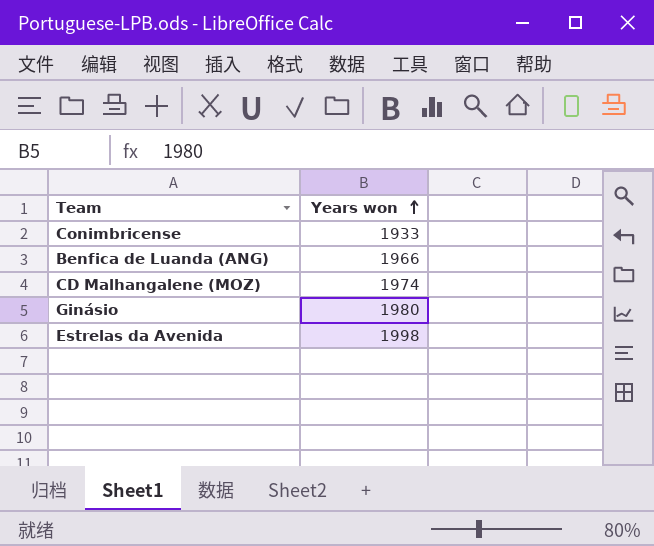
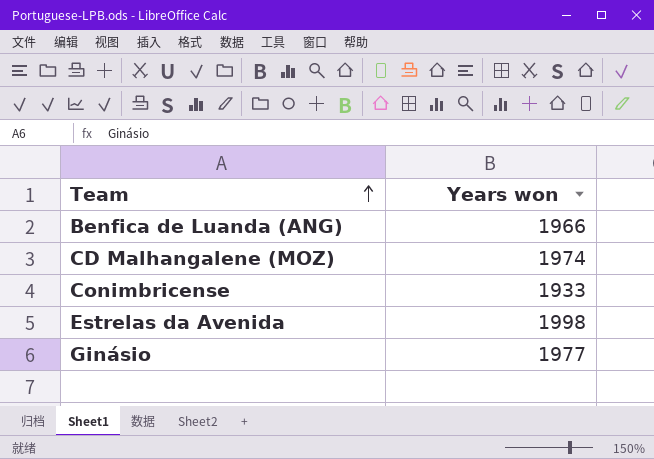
row order: Years won ascending -> Team ascending
Ginásio | Years won: 1980 -> 1977

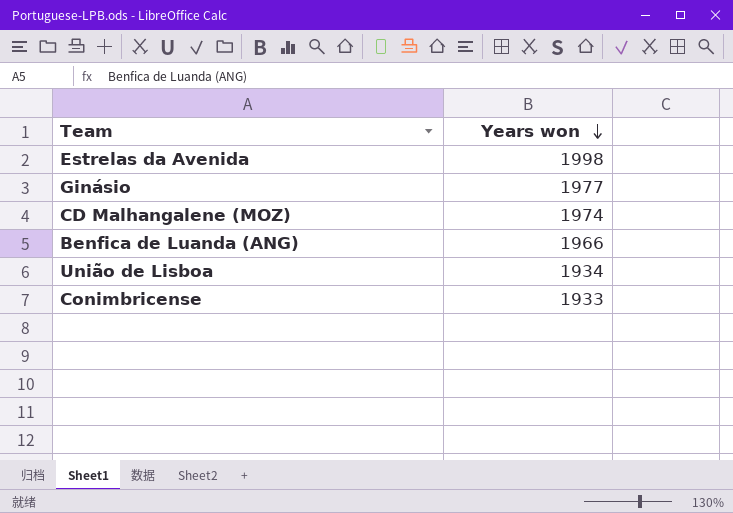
row order: Team ascending -> Years won descending
row União de Lisboa: none -> 1934

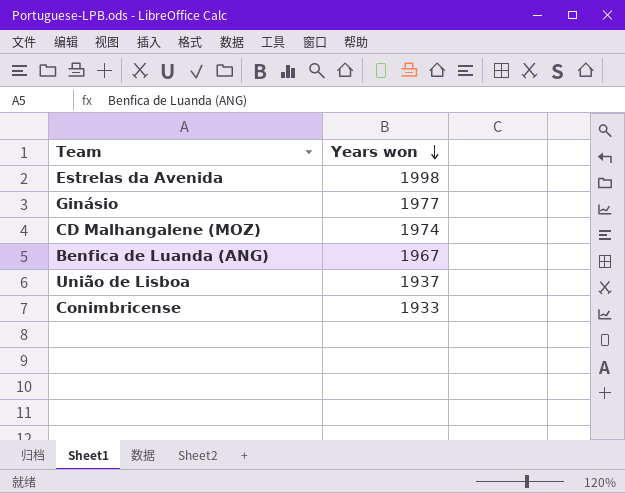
Benfica de Luanda (ANG) | Years won: 1966 -> 1967
União de Lisboa | Years won: 1934 -> 1937

